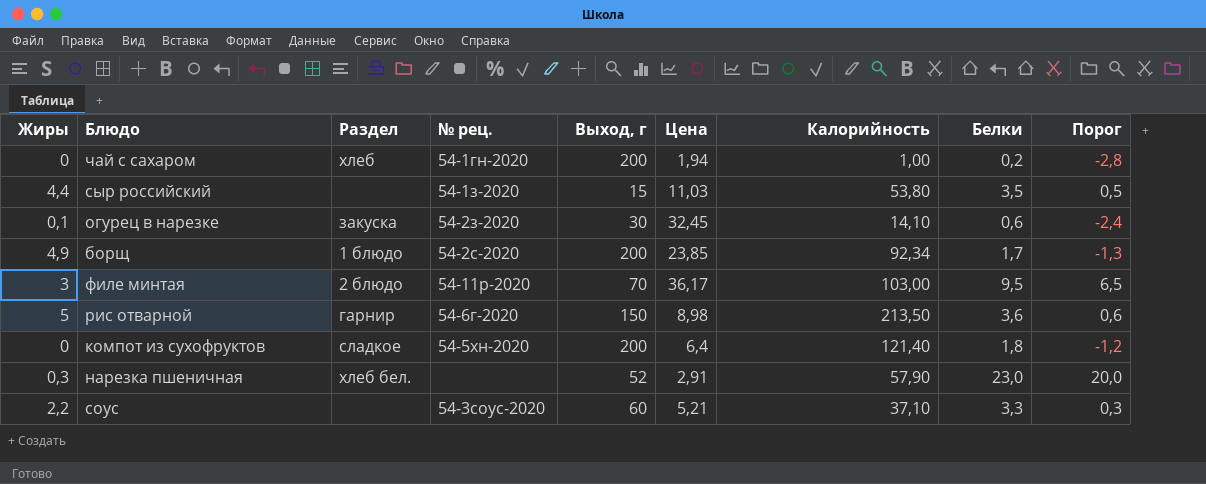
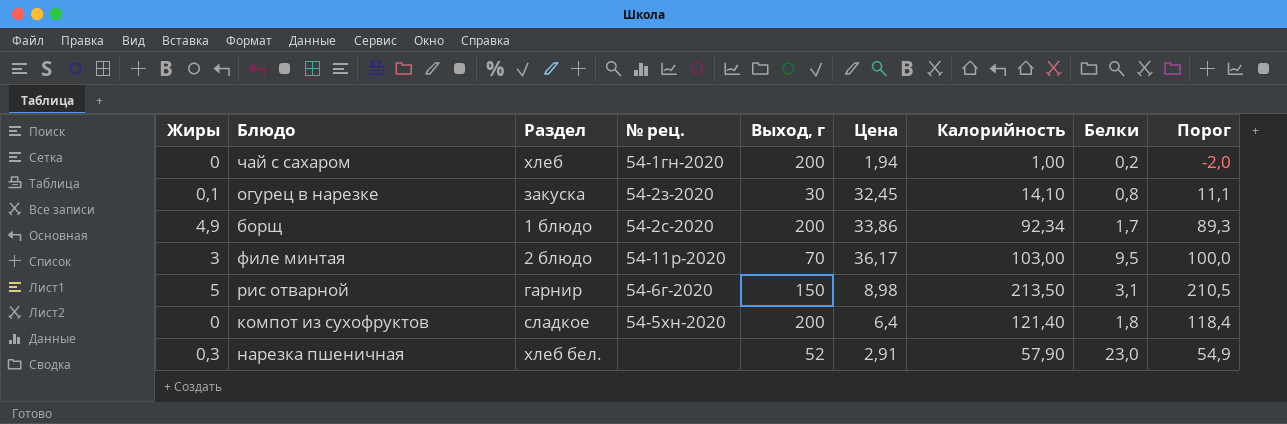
column Порог | formula: [Белки] - 3 -> [Калорийность] - 3
row сыр российский: 4,4 | none | 54-1з-2020 | 15 | 11,03 | 53,80 | 3,5 | 0,5 -> none
row соус: 2,2 | none | 54-3соус-2020 | 60 | 5,21 | 37,10 | 3,3 | 0,3 -> none
огурец в нарезке | Белки: 0,6 -> 0,8
борщ | Цена: 23,85 -> 33,86
рис отварной | Белки: 3,6 -> 3,1

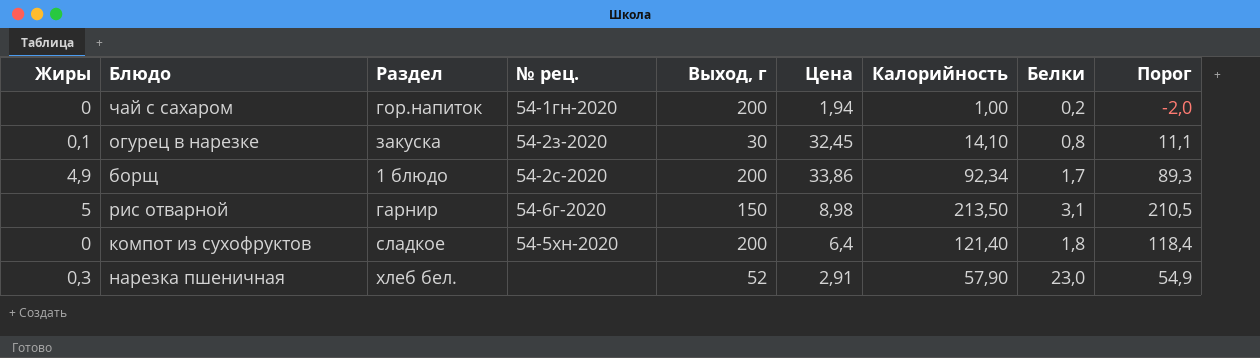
row филе минтая: 3 | 2 блюдо | 54-11р-2020 | 70 | 36,17 | 103,00 | 9,5 | 100,0 -> none
чай с сахаром | Раздел: хлеб -> гор.напиток

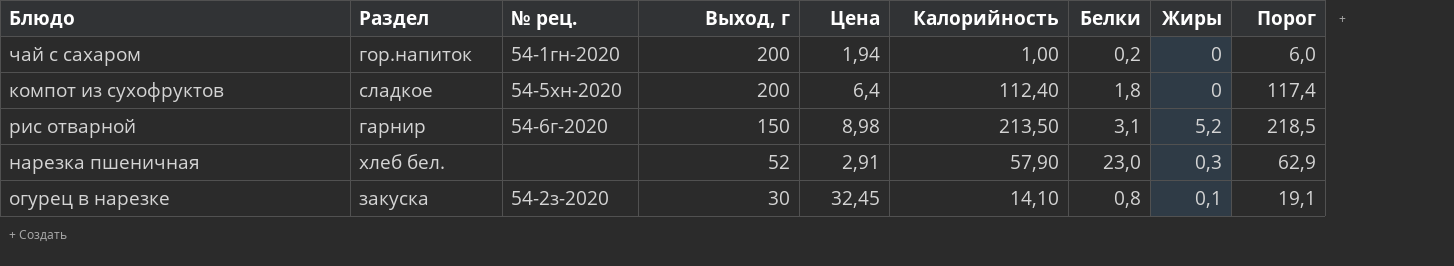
row order: none -> Выход, г descending
column Жиры | position: 1 -> 8
column Порог | formula: [Калорийность] - 3 -> [Калорийность] + 5
row борщ: 4,9 | 1 блюдо | 54-2с-2020 | 200 | 33,86 | 92,34 | 1,7 | 89,3 -> none
компот из сухофруктов | Калорийность: 121,40 -> 112,40
рис отварной | Жиры: 5 -> 5,2

